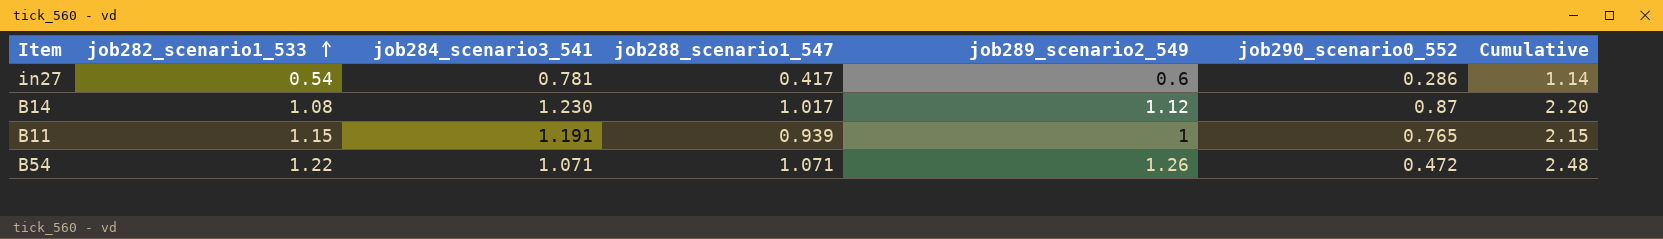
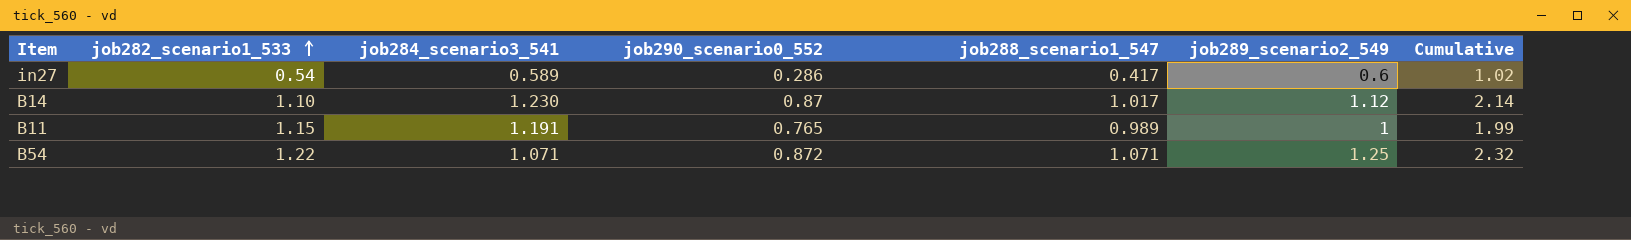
column job290_scenario0_552 | position: 6 -> 4
column Cumulative | formula: [job282_scenario1_533] + [job289_scenario2_549] -> [job288_scenario1_547] + [job289_scenario2_549]
in27 | job284_scenario3_541: 0.781 -> 0.589
B14 | job282_scenario1_533: 1.08 -> 1.10
B11 | job288_scenario1_547: 0.939 -> 0.989
B54 | job290_scenario0_552: 0.472 -> 0.872
B54 | job289_scenario2_549: 1.26 -> 1.25

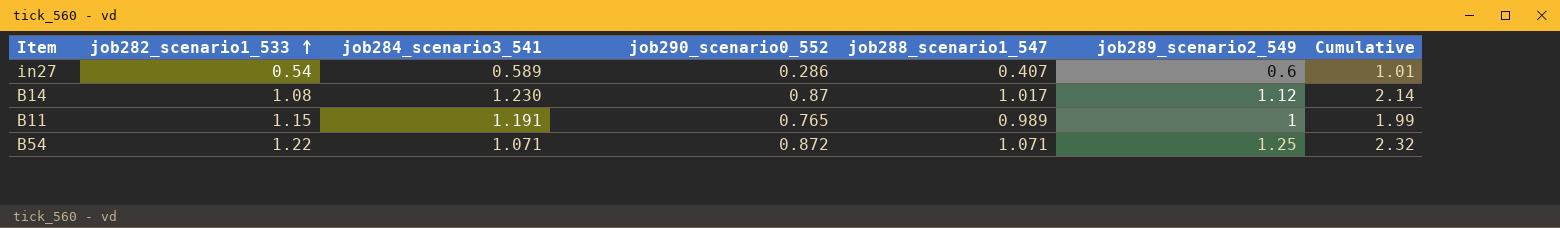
in27 | job288_scenario1_547: 0.417 -> 0.407
in27 | Cumulative: 1.02 -> 1.01
B14 | job282_scenario1_533: 1.10 -> 1.08

